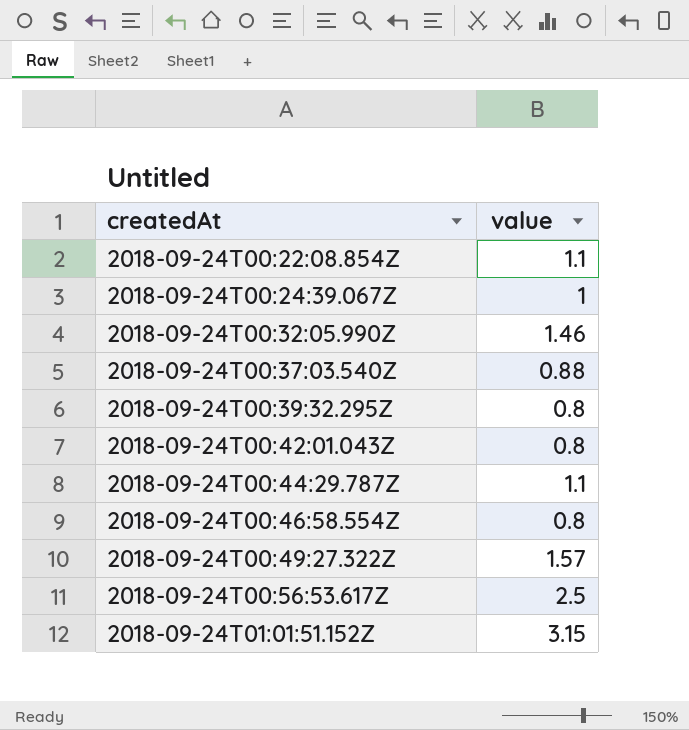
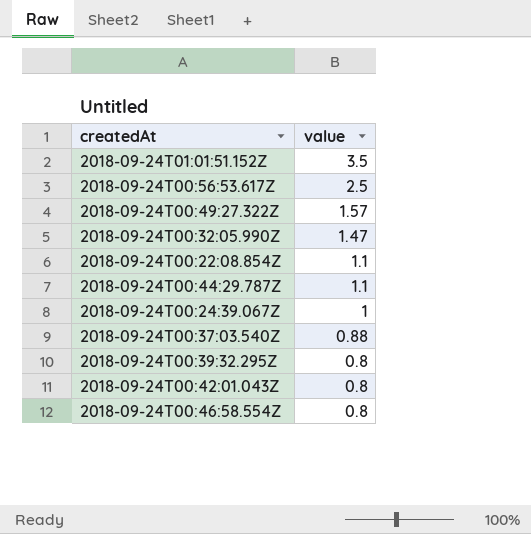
row order: createdAt ascending -> value descending
2018-09-24T01:01:51.152Z | value: 3.15 -> 3.5
2018-09-24T00:32:05.990Z | value: 1.46 -> 1.47

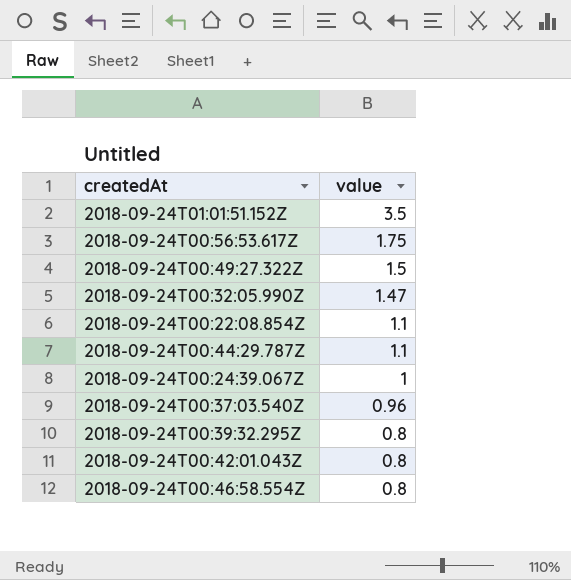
2018-09-24T00:56:53.617Z | value: 2.5 -> 1.75
2018-09-24T00:49:27.322Z | value: 1.57 -> 1.5
2018-09-24T00:37:03.540Z | value: 0.88 -> 0.96

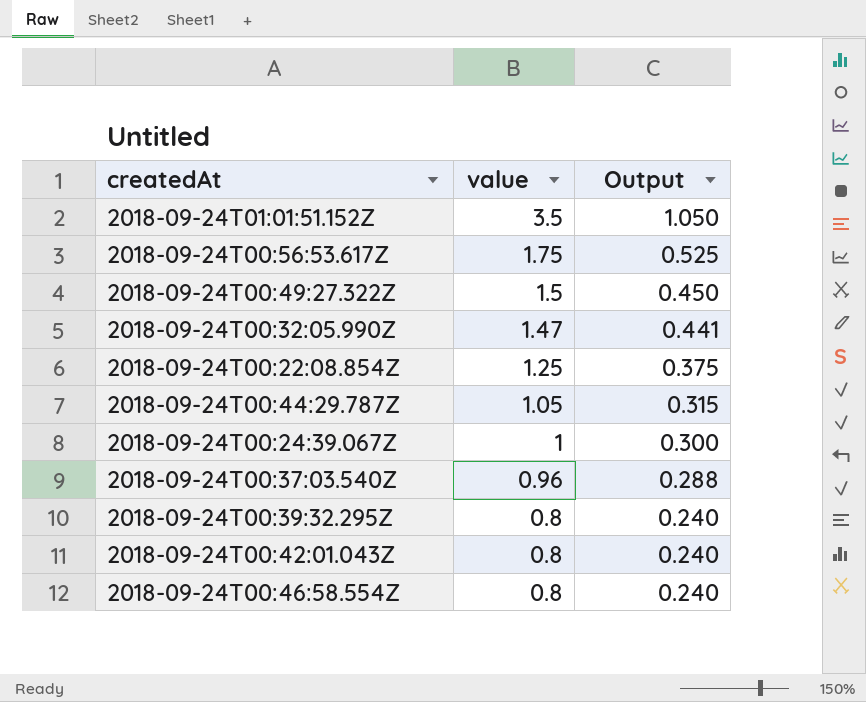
column Output | formula: none -> [value] * 0.3
2018-09-24T00:22:08.854Z | value: 1.1 -> 1.25
2018-09-24T00:44:29.787Z | value: 1.1 -> 1.05

